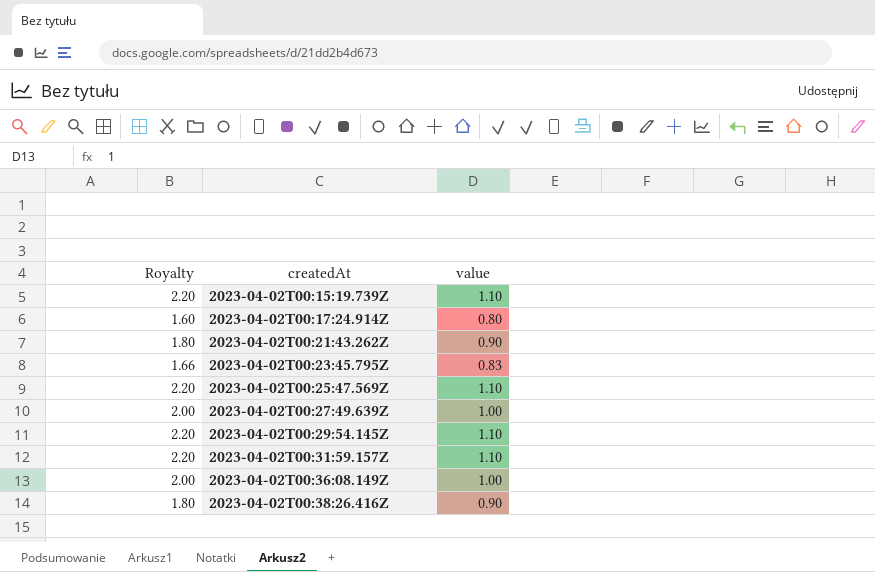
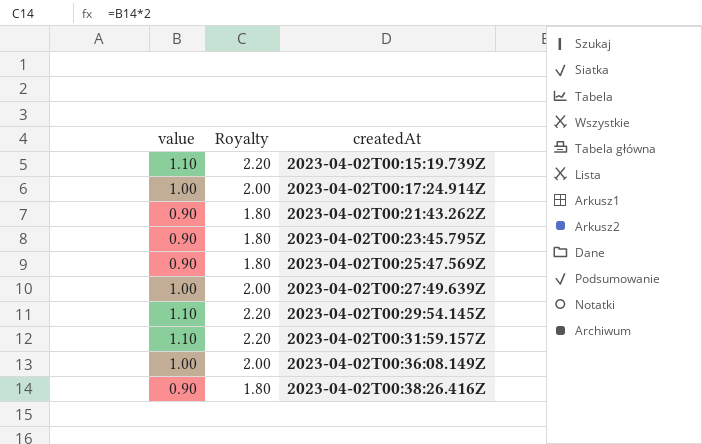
column value | position: 3 -> 1
2023-04-02T00:17:24.914Z | value: 0.80 -> 1.00
2023-04-02T00:17:24.914Z | Royalty: 1.60 -> 2.00
2023-04-02T00:23:45.795Z | value: 0.83 -> 0.90
2023-04-02T00:23:45.795Z | Royalty: 1.66 -> 1.80
2023-04-02T00:25:47.569Z | value: 1.10 -> 0.90
2023-04-02T00:25:47.569Z | Royalty: 2.20 -> 1.80

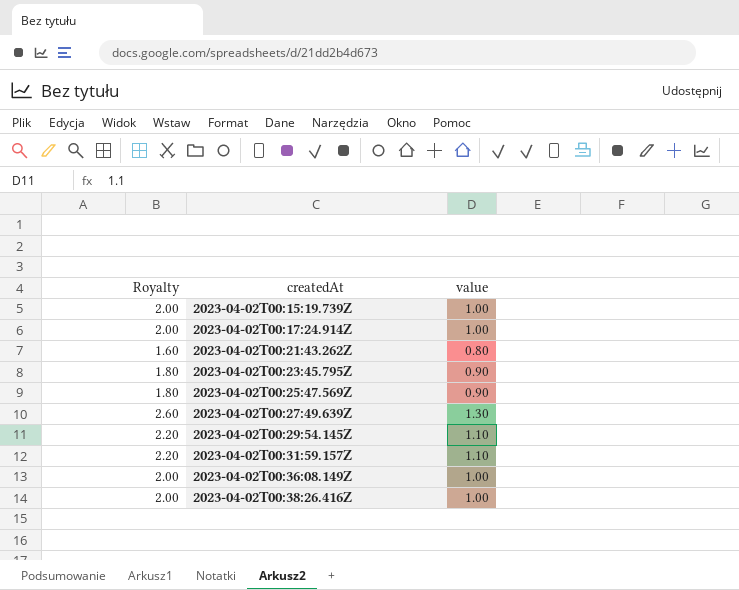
column value | position: 1 -> 3
2023-04-02T00:15:19.739Z | Royalty: 2.20 -> 2.00
2023-04-02T00:15:19.739Z | value: 1.10 -> 1.00
2023-04-02T00:21:43.262Z | Royalty: 1.80 -> 1.60
2023-04-02T00:21:43.262Z | value: 0.90 -> 0.80
2023-04-02T00:27:49.639Z | Royalty: 2.00 -> 2.60
2023-04-02T00:27:49.639Z | value: 1.00 -> 1.30
2023-04-02T00:38:26.416Z | Royalty: 1.80 -> 2.00
2023-04-02T00:38:26.416Z | value: 0.90 -> 1.00

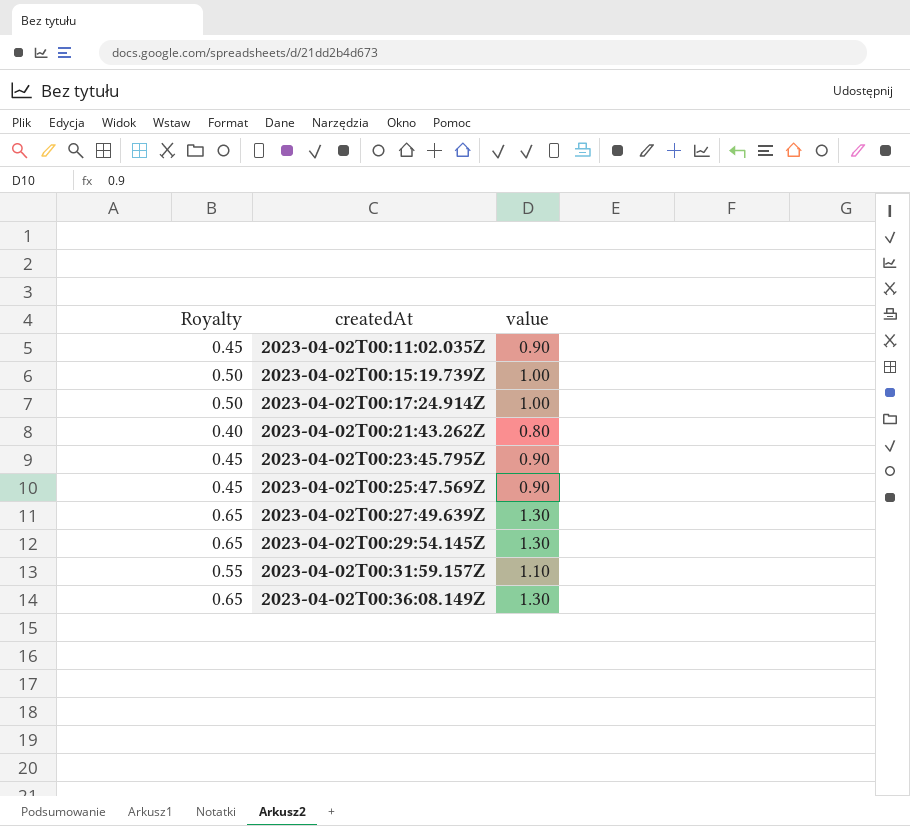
column Royalty | formula: [value] * 2 -> [value] * 0.5
row 2023-04-02T00:38:26.416Z: 2.00 | 1.00 -> none
row 2023-04-02T00:11:02.035Z: none -> 0.45 | 0.90
2023-04-02T00:29:54.145Z | value: 1.10 -> 1.30
2023-04-02T00:36:08.149Z | value: 1.00 -> 1.30

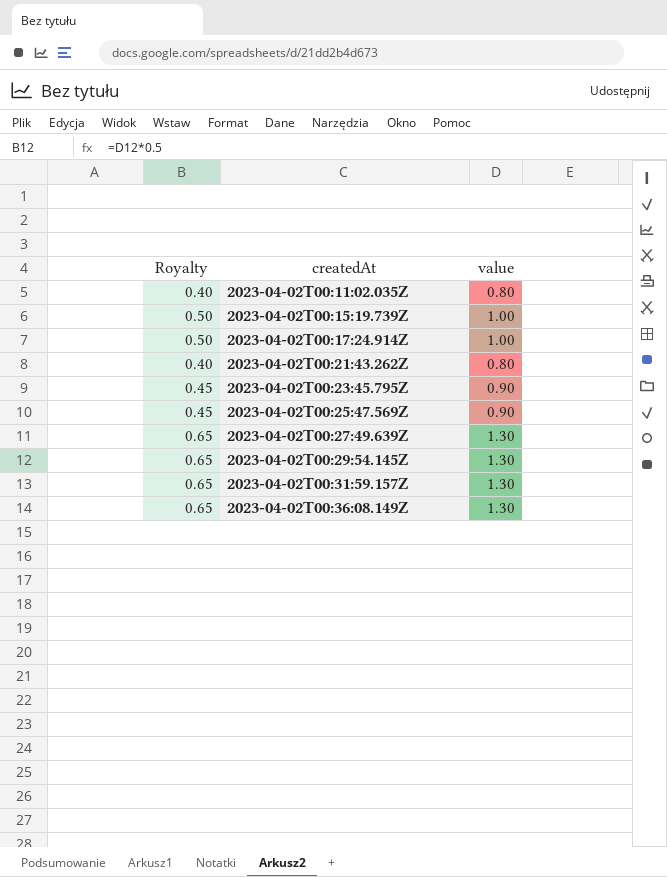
2023-04-02T00:11:02.035Z | Royalty: 0.45 -> 0.40
2023-04-02T00:11:02.035Z | value: 0.90 -> 0.80
2023-04-02T00:31:59.157Z | Royalty: 0.55 -> 0.65
2023-04-02T00:31:59.157Z | value: 1.10 -> 1.30

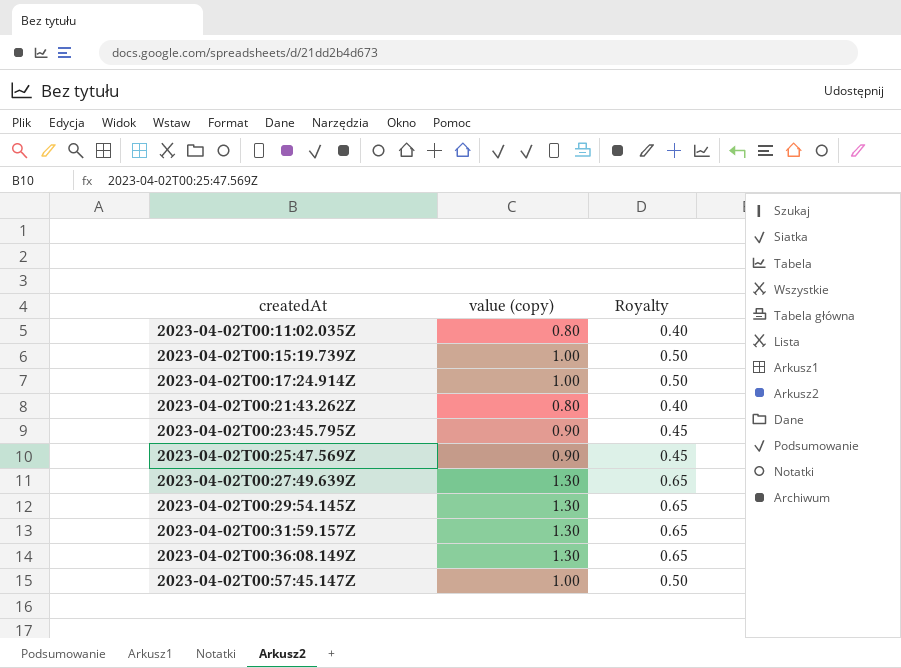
column name: value -> value (copy)
column Royalty | position: 1 -> 3
row 2023-04-02T00:57:45.147Z: none -> 1.00 | 0.50

